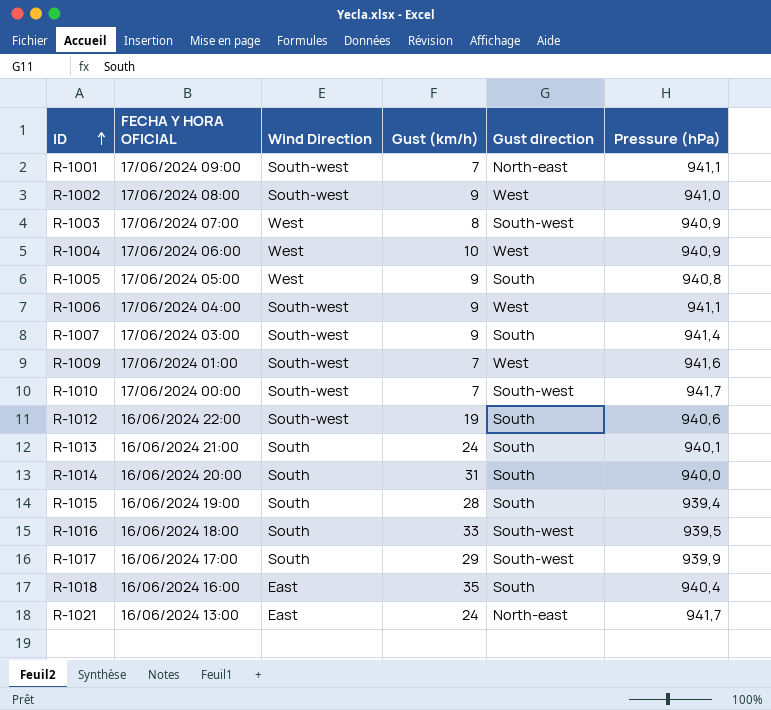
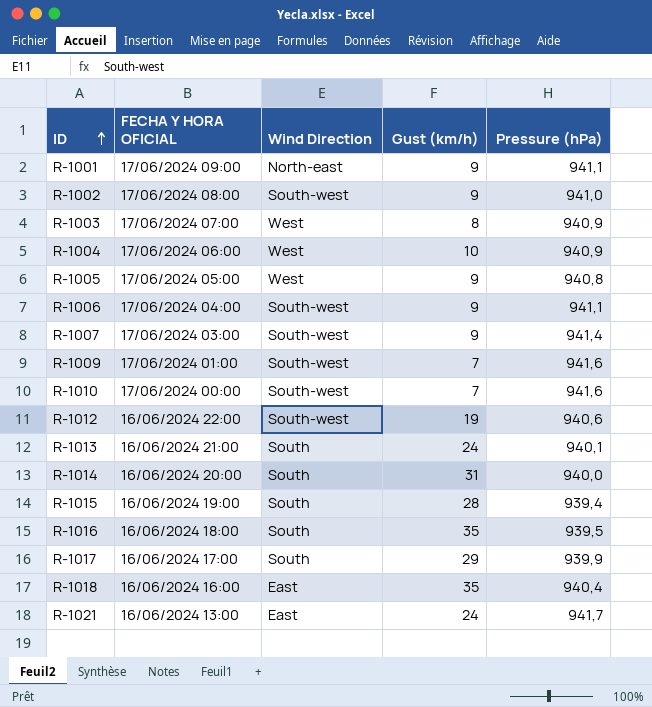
column Gust direction | position: 5 -> none
R-1001 | Wind Direction: South-west -> North-east
R-1001 | Gust (km/h): 7 -> 9
R-1010 | Pressure (hPa): 941,7 -> 941,6
R-1016 | Gust (km/h): 33 -> 35

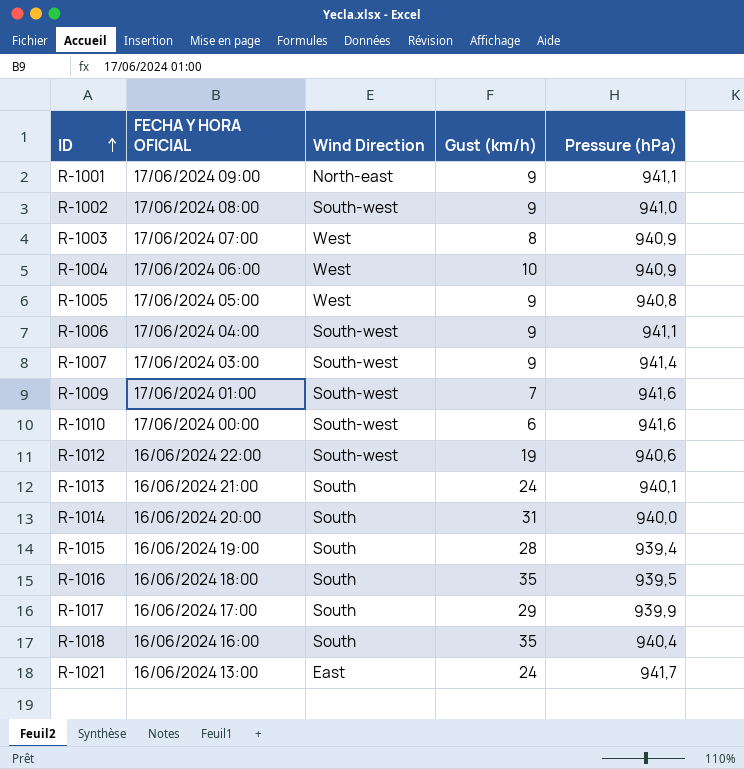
R-1010 | Gust (km/h): 7 -> 6
R-1018 | Wind Direction: East -> South

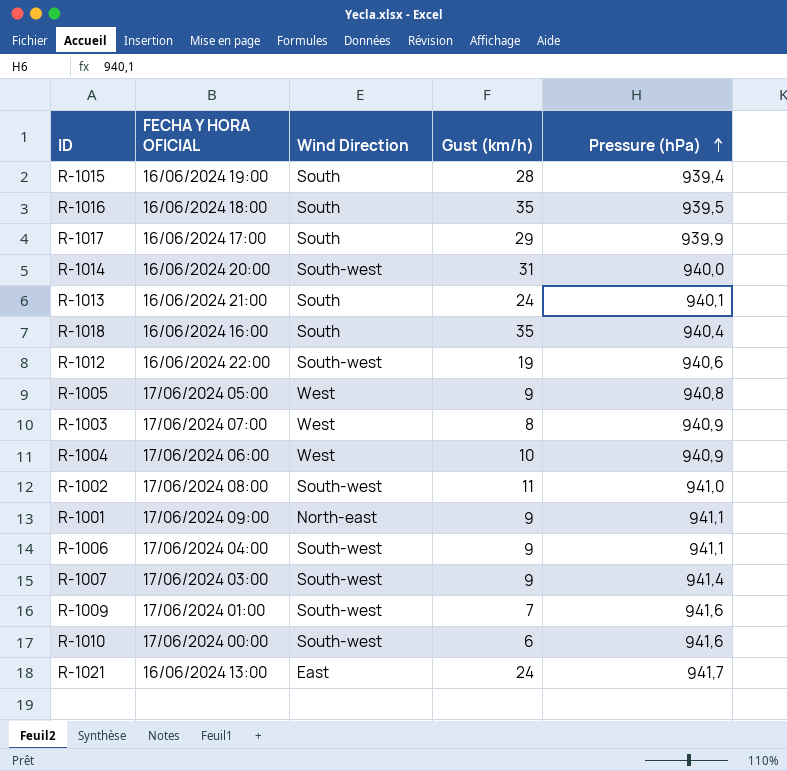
row order: ID ascending -> Pressure (hPa) ascending
R-1014 | Wind Direction: South -> South-west
R-1002 | Gust (km/h): 9 -> 11

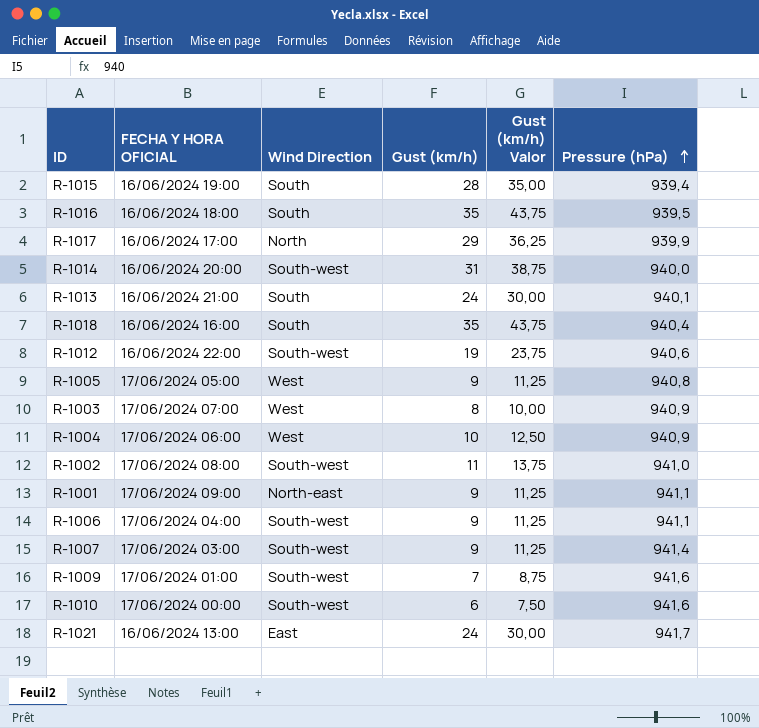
column Gust (km/h) Valor | formula: none -> [Gust (km/h)] * 1,25
R-1017 | Wind Direction: South -> North

